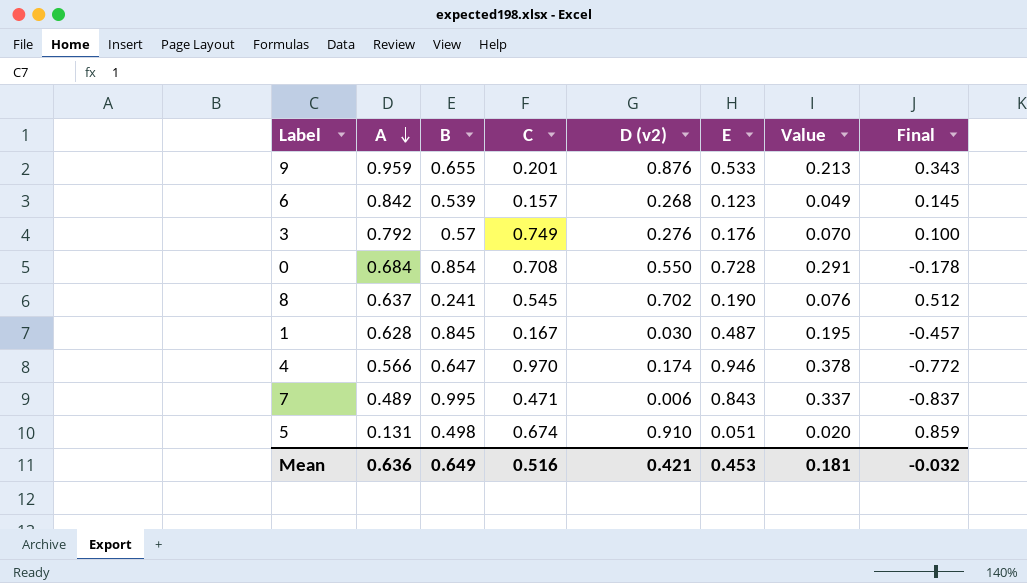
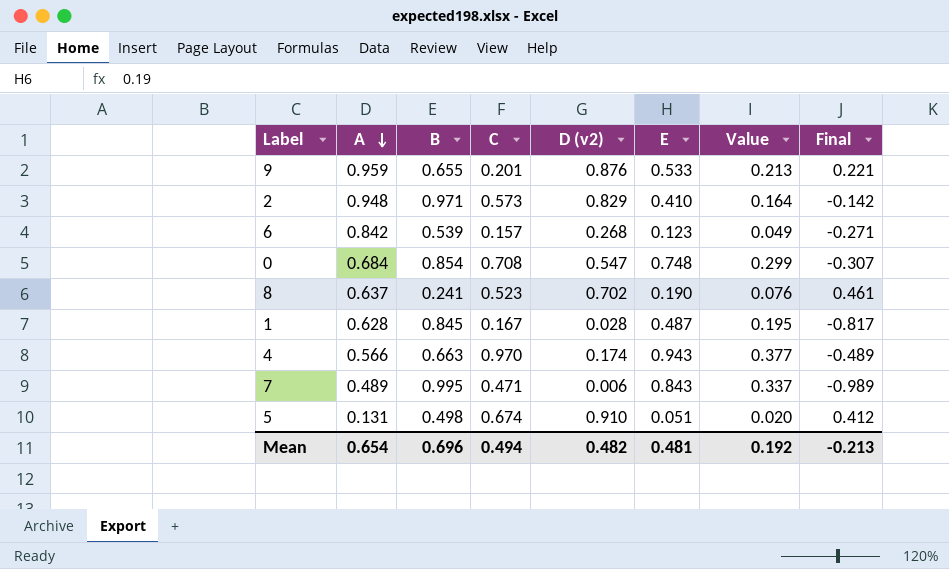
column Final | formula: [D (v2)] - [E] -> [D (v2)] - [B]
row 3: 0.792 | 0.57 | 0.749 | 0.276 | 0.176 | 0.070 | 0.100 -> none
row 2: none -> 0.948 | 0.971 | 0.573 | 0.829 | 0.410 | 0.164 | -0.142
0 | D (v2): 0.550 -> 0.547
0 | E: 0.728 -> 0.748
0 | Value: 0.291 -> 0.299
8 | C: 0.545 -> 0.523
1 | D (v2): 0.030 -> 0.028
4 | B: 0.647 -> 0.663
4 | E: 0.946 -> 0.943
4 | Value: 0.378 -> 0.377
Mean | A: 0.636 -> 0.654
Mean | B: 0.649 -> 0.696
Mean | C: 0.516 -> 0.494
Mean | D (v2): 0.421 -> 0.482
Mean | E: 0.453 -> 0.481
Mean | Value: 0.181 -> 0.192
Mean | Final: -0.032 -> -0.213

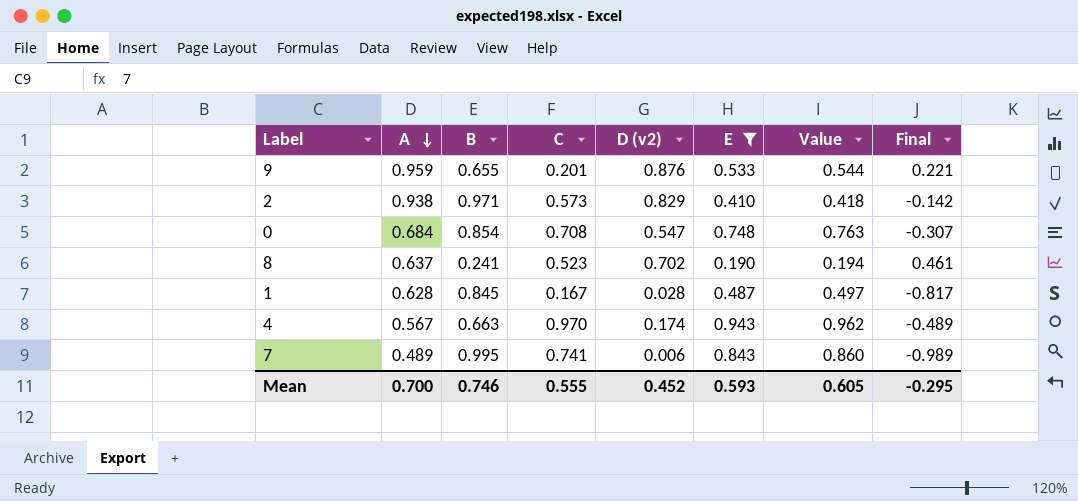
filter: none -> E >= 0.190
column Value | formula: [E] * 0.4 -> [E] * 1.02
2 | A: 0.948 -> 0.938
4 | A: 0.566 -> 0.567
7 | C: 0.471 -> 0.741
Mean | A: 0.654 -> 0.700
Mean | B: 0.696 -> 0.746
Mean | C: 0.494 -> 0.555
Mean | D (v2): 0.482 -> 0.452
Mean | E: 0.481 -> 0.593
Mean | Value: 0.192 -> 0.605
Mean | Final: -0.213 -> -0.295

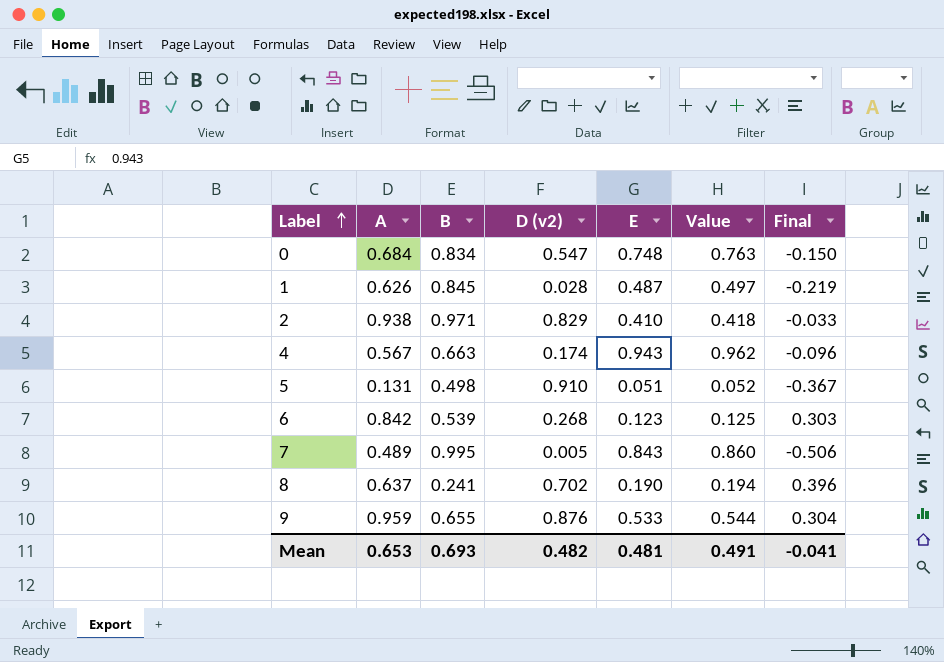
filter: E >= 0.190 -> none
row order: A descending -> Label ascending
column C | position: 4 -> none
column Final | formula: [D (v2)] - [B] -> [A] - [B]
0 | B: 0.854 -> 0.834
1 | A: 0.628 -> 0.626
7 | D (v2): 0.006 -> 0.005
Mean | A: 0.700 -> 0.653
Mean | B: 0.746 -> 0.693
Mean | D (v2): 0.452 -> 0.482
Mean | E: 0.593 -> 0.481
Mean | Value: 0.605 -> 0.491
Mean | Final: -0.295 -> -0.041

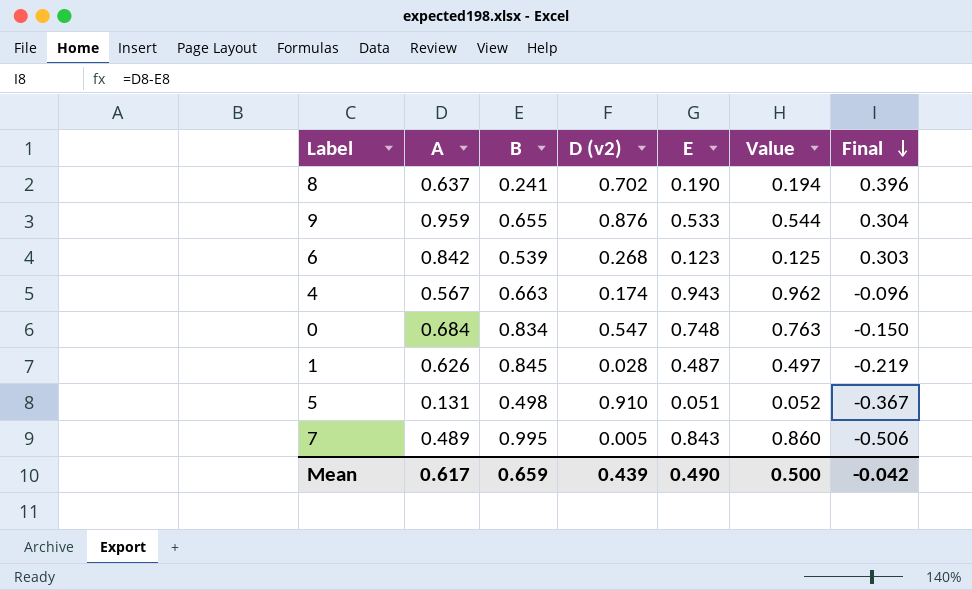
row order: Label ascending -> Final descending
row 2: 0.938 | 0.971 | 0.829 | 0.410 | 0.418 | -0.033 -> none
Mean | A: 0.653 -> 0.617
Mean | B: 0.693 -> 0.659
Mean | D (v2): 0.482 -> 0.439
Mean | E: 0.481 -> 0.490
Mean | Value: 0.491 -> 0.500
Mean | Final: -0.041 -> -0.042

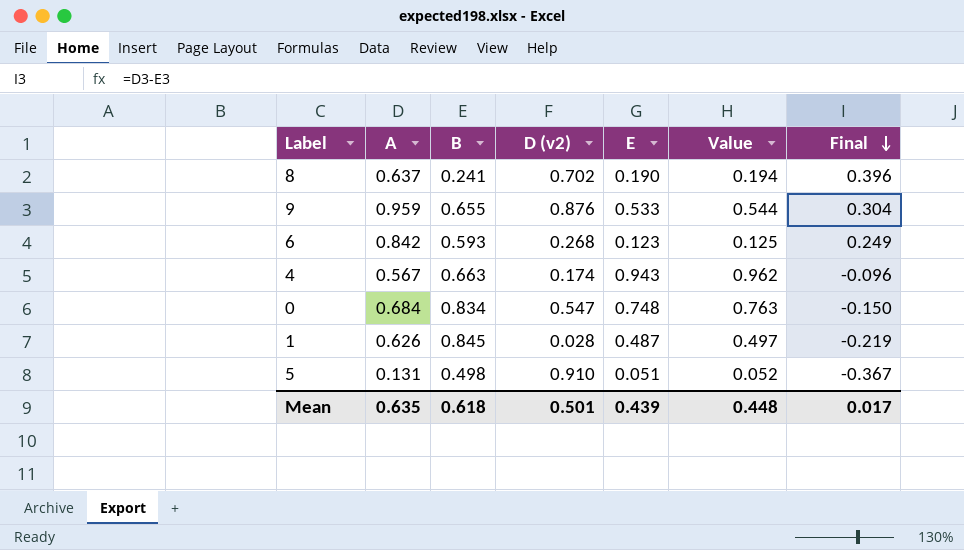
row 7: 0.489 | 0.995 | 0.005 | 0.843 | 0.860 | -0.506 -> none
6 | B: 0.539 -> 0.593
6 | Final: 0.303 -> 0.249
Mean | A: 0.617 -> 0.635
Mean | B: 0.659 -> 0.618
Mean | D (v2): 0.439 -> 0.501
Mean | E: 0.490 -> 0.439
Mean | Value: 0.500 -> 0.448
Mean | Final: -0.042 -> 0.017

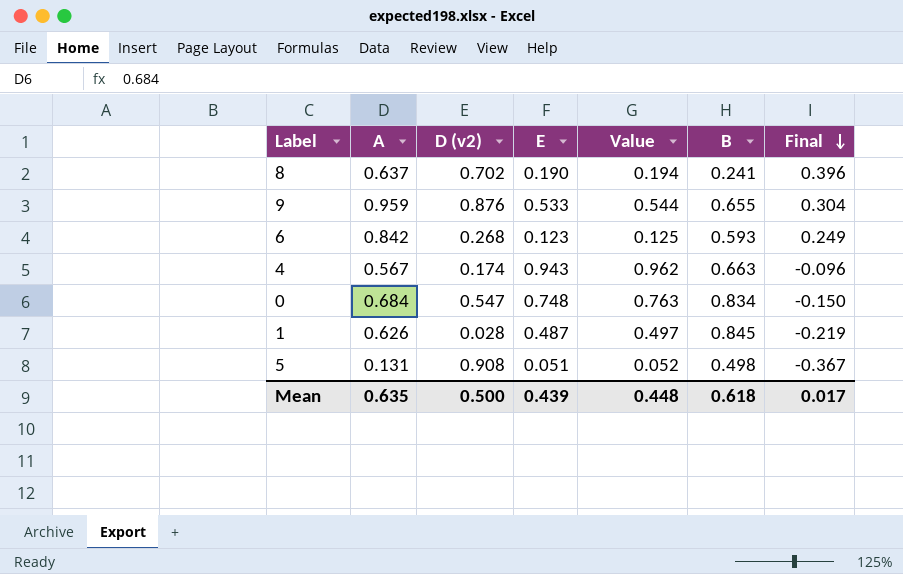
column B | position: 3 -> 6
5 | D (v2): 0.910 -> 0.908
Mean | D (v2): 0.501 -> 0.500

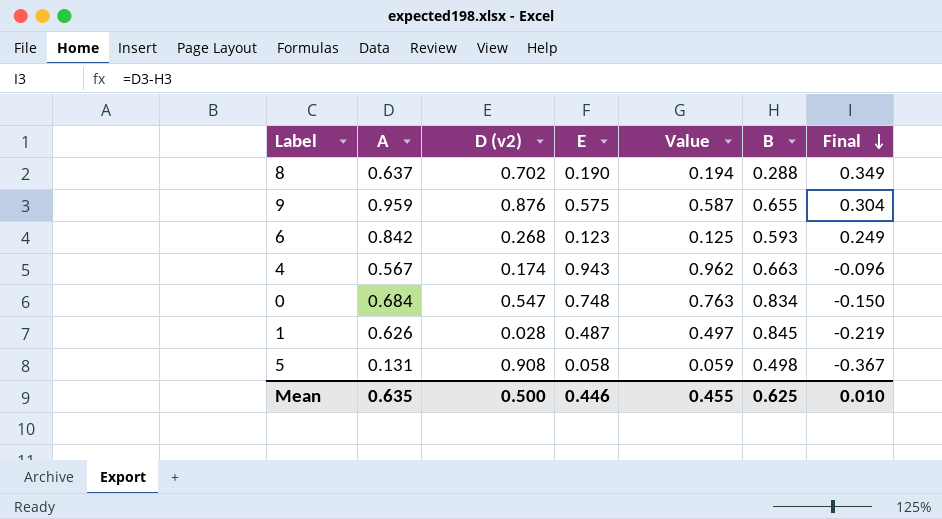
8 | B: 0.241 -> 0.288
8 | Final: 0.396 -> 0.349
9 | E: 0.533 -> 0.575
9 | Value: 0.544 -> 0.587
5 | E: 0.051 -> 0.058
5 | Value: 0.052 -> 0.059
Mean | E: 0.439 -> 0.446
Mean | Value: 0.448 -> 0.455
Mean | B: 0.618 -> 0.625
Mean | Final: 0.017 -> 0.010

